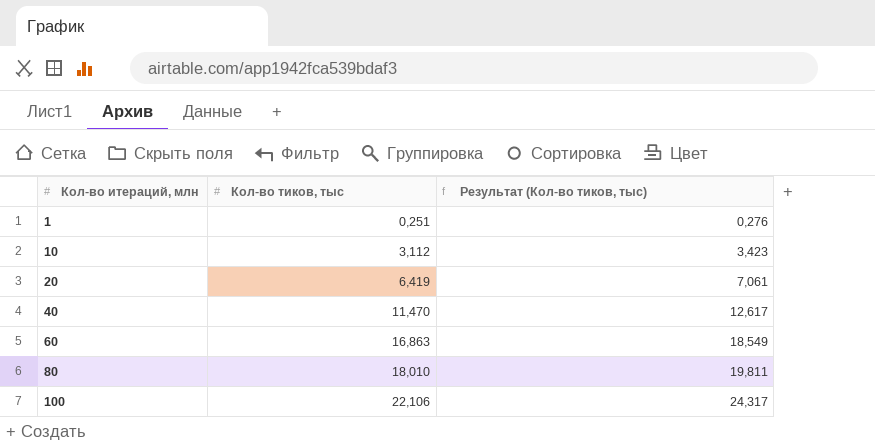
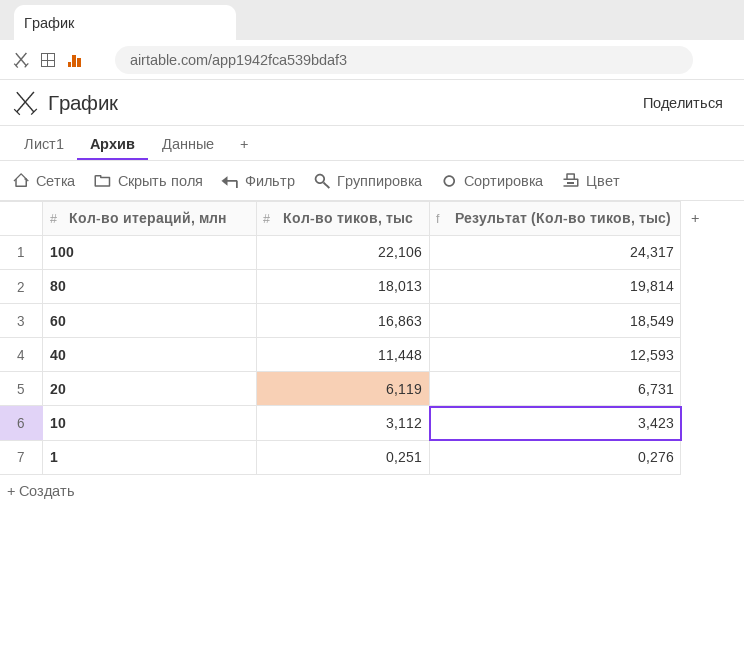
row order: Кол-во итераций, млн ascending -> Кол-во итераций, млн descending
80 | Кол-во тиков, тыс: 18,010 -> 18,013
80 | Результат (Кол-во тиков, тыс): 19,811 -> 19,814
40 | Кол-во тиков, тыс: 11,470 -> 11,448
40 | Результат (Кол-во тиков, тыс): 12,617 -> 12,593
20 | Кол-во тиков, тыс: 6,419 -> 6,119
20 | Результат (Кол-во тиков, тыс): 7,061 -> 6,731

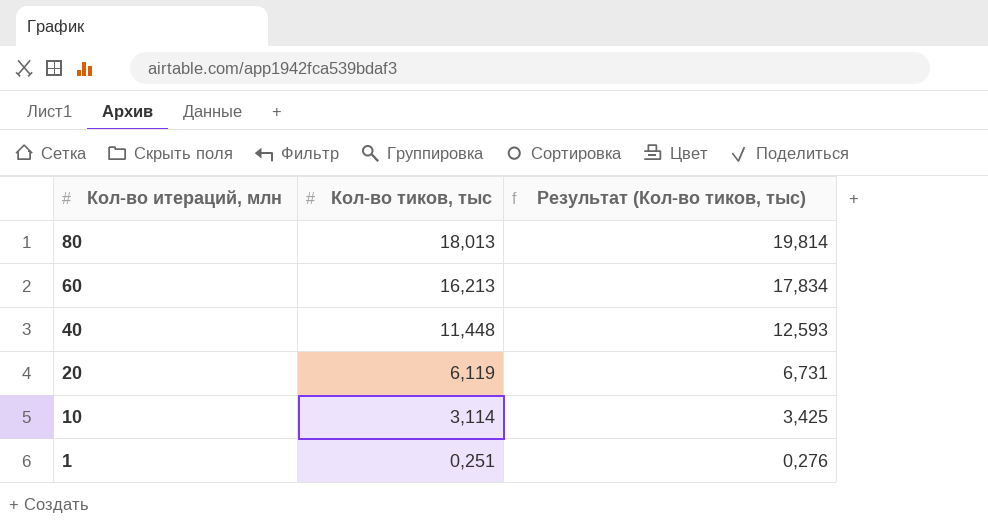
row 100: 22,106 | 24,317 -> none
60 | Кол-во тиков, тыс: 16,863 -> 16,213
60 | Результат (Кол-во тиков, тыс): 18,549 -> 17,834
10 | Кол-во тиков, тыс: 3,112 -> 3,114
10 | Результат (Кол-во тиков, тыс): 3,423 -> 3,425

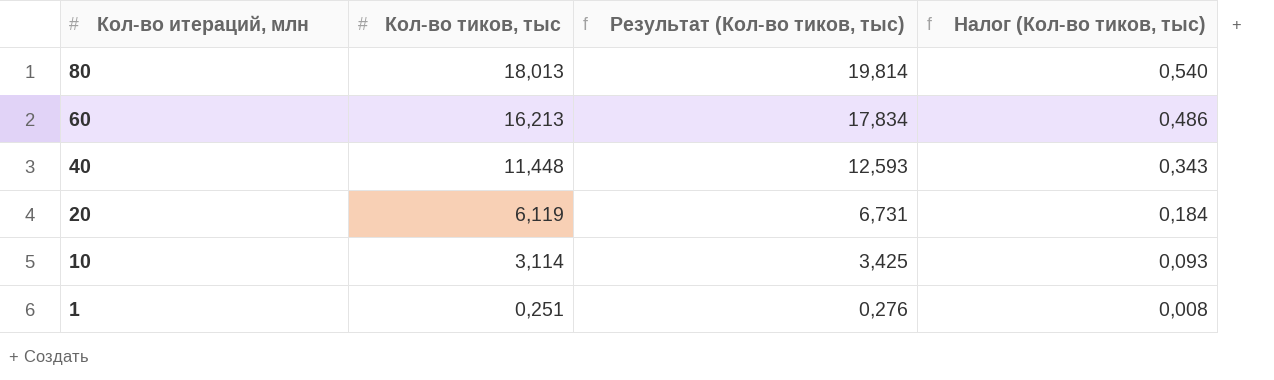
column Налог (Кол-во тиков, тыс) | formula: none -> [Кол-во тиков, тыс] * 0,03

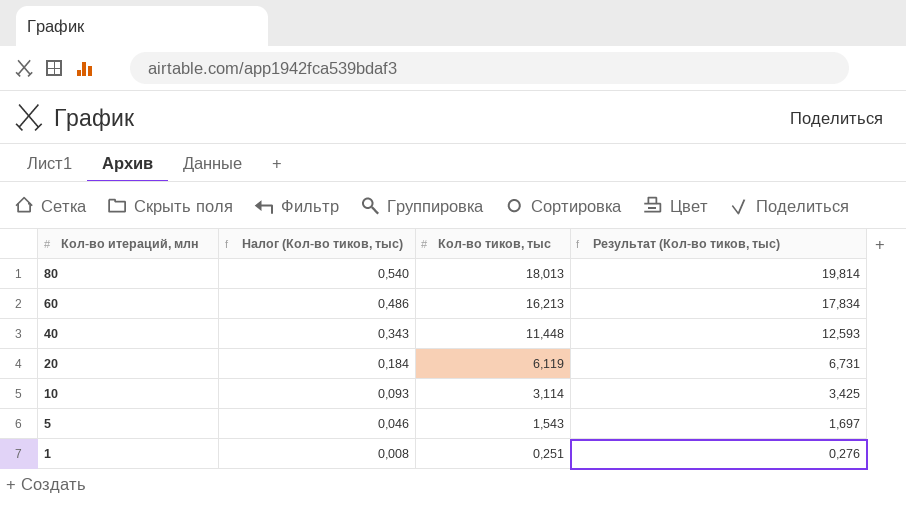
column Налог (Кол-во тиков, тыс) | position: 4 -> 2
row 5: none -> 0,046 | 1,543 | 1,697

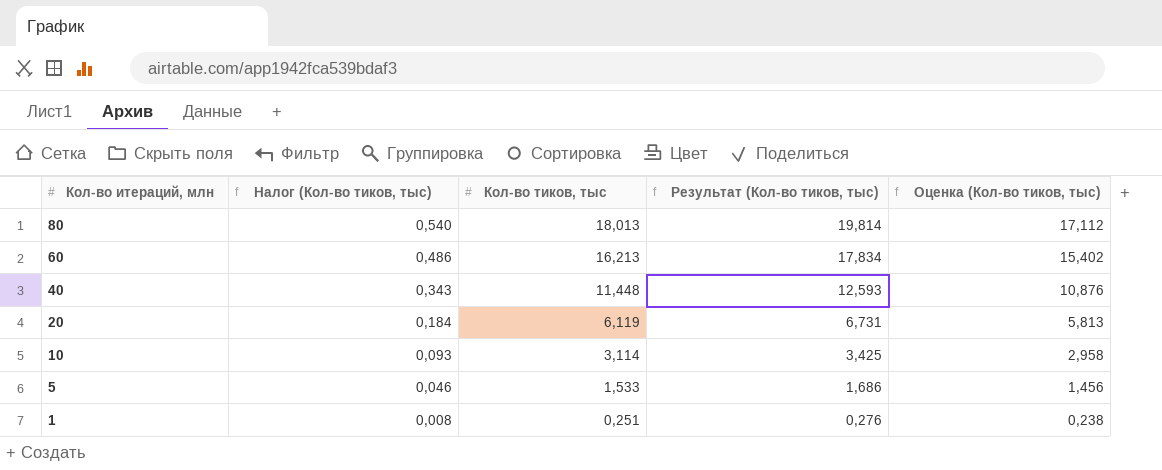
column Оценка (Кол-во тиков, тыс) | formula: none -> [Кол-во тиков, тыс] * 0,95
5 | Кол-во тиков, тыс: 1,543 -> 1,533
5 | Результат (Кол-во тиков, тыс): 1,697 -> 1,686

